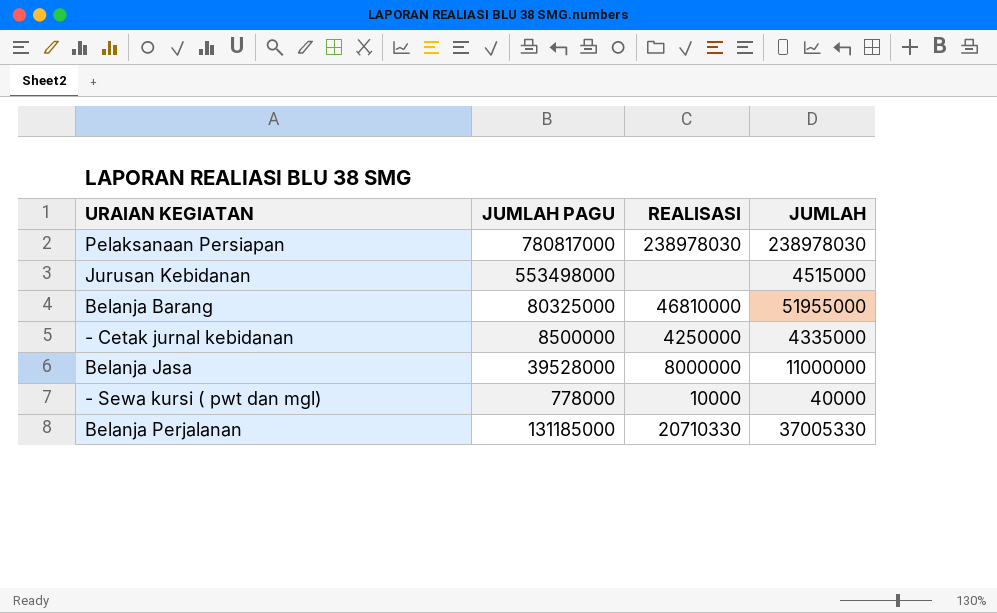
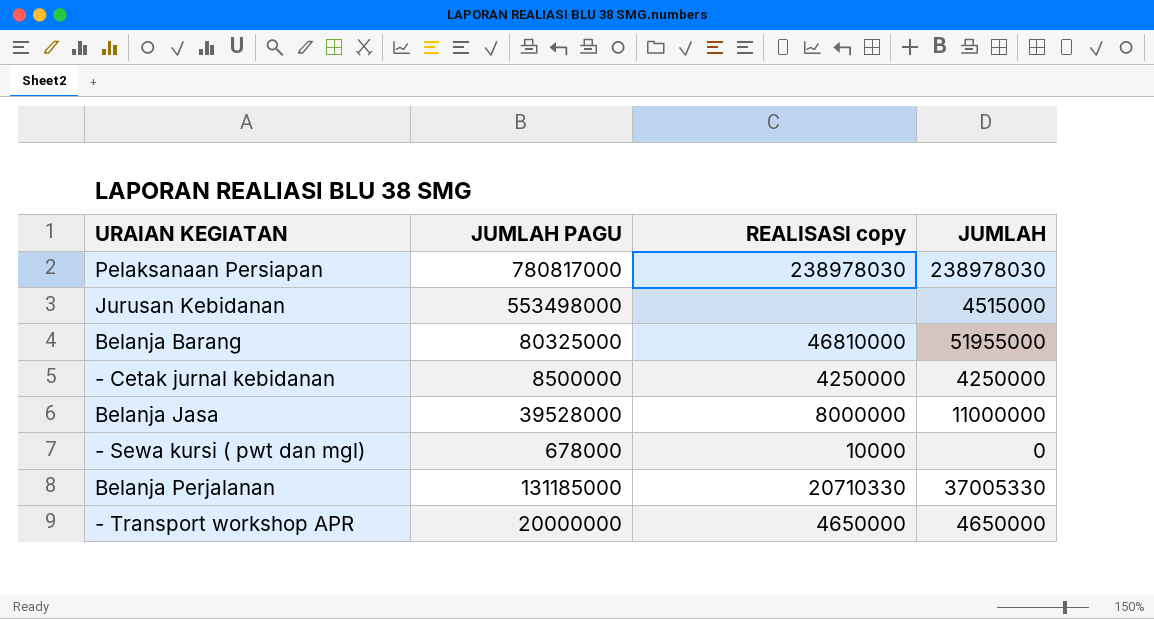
column name: REALISASI -> REALISASI copy
- Cetak jurnal kebidanan | JUMLAH: 4335000 -> 4250000
- Sewa kursi ( pwt dan mgl) | JUMLAH PAGU: 778000 -> 678000
- Sewa kursi ( pwt dan mgl) | JUMLAH: 40000 -> 0
row - Transport workshop APR: none -> 20000000 | 4650000 | 4650000

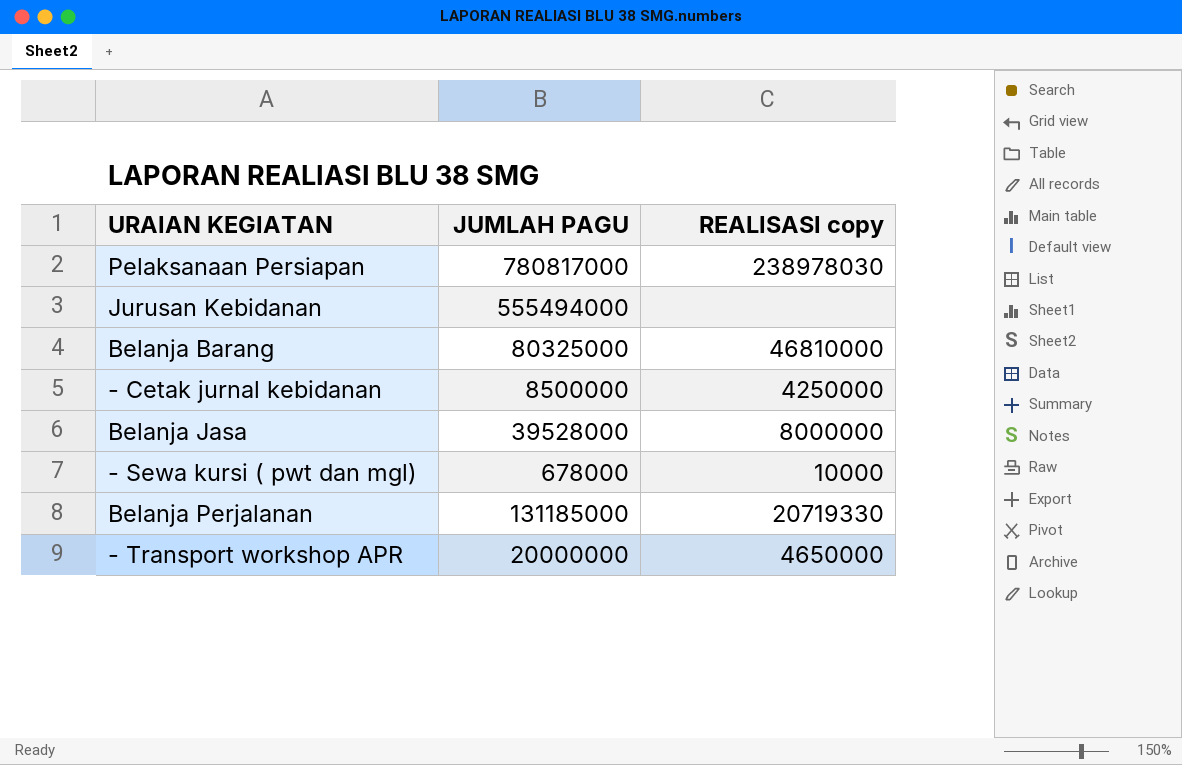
column JUMLAH | position: 4 -> none
Jurusan Kebidanan | JUMLAH PAGU: 553498000 -> 555494000
Belanja Perjalanan | REALISASI copy: 20710330 -> 20719330

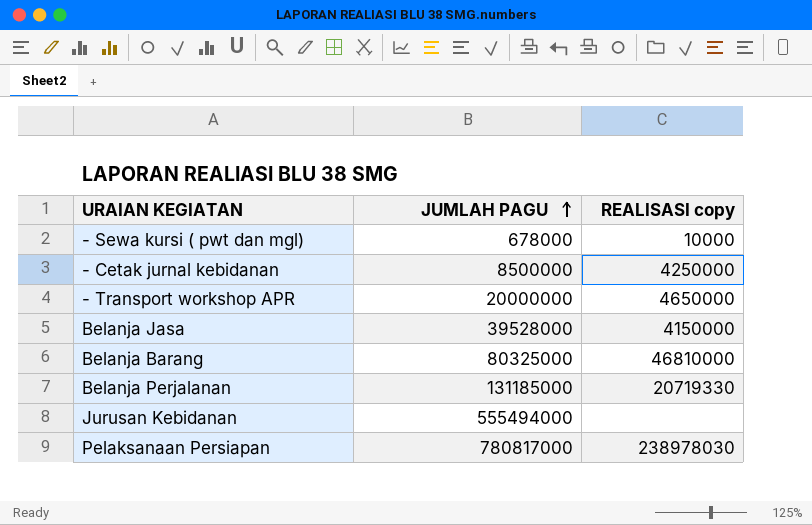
row order: none -> JUMLAH PAGU ascending
Belanja Jasa | REALISASI copy: 8000000 -> 4150000

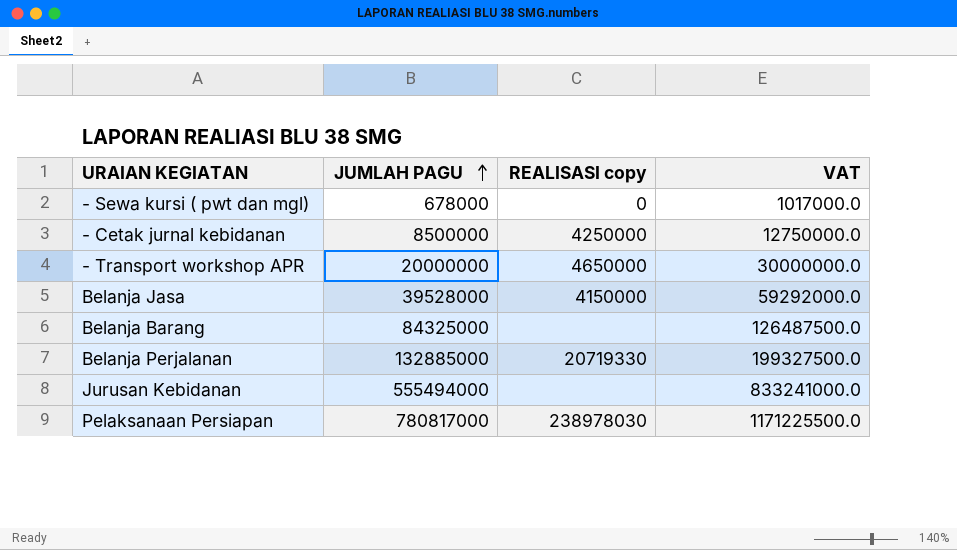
column VAT | formula: none -> [JUMLAH PAGU] * 1.5
- Sewa kursi ( pwt dan mgl) | REALISASI copy: 10000 -> 0
Belanja Barang | JUMLAH PAGU: 80325000 -> 84325000
Belanja Barang | REALISASI copy: 46810000 -> none
Belanja Perjalanan | JUMLAH PAGU: 131185000 -> 132885000

